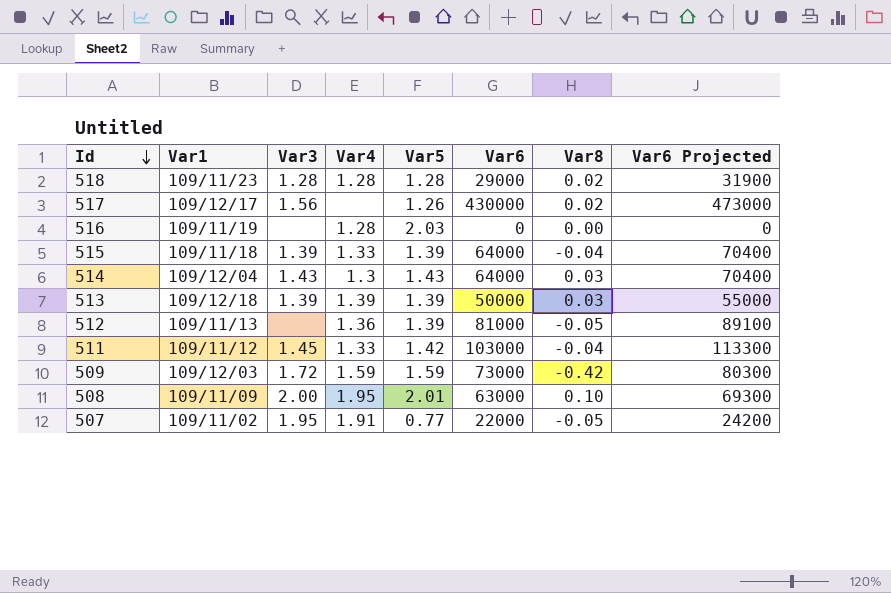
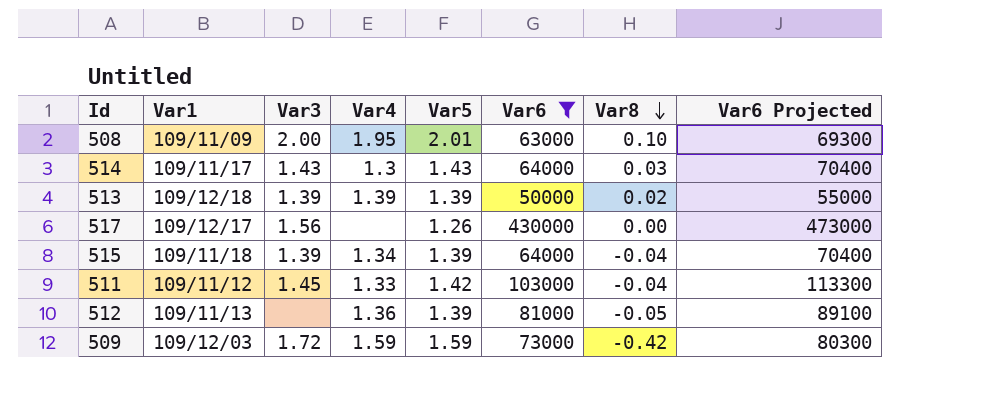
filter: none -> Var6 >= 50000
row order: Id descending -> Var8 descending
514 | Var1: 109/12/04 -> 109/11/17
513 | Var8: 0.03 -> 0.02
517 | Var8: 0.02 -> 0.00
515 | Var4: 1.33 -> 1.34

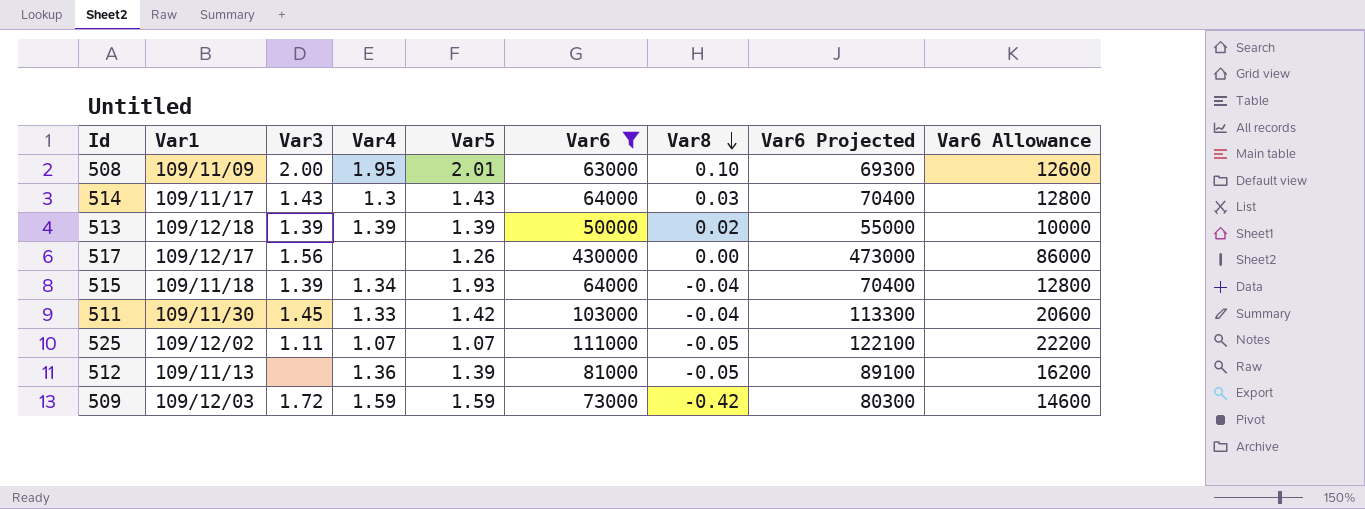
column Var6 Allowance | formula: none -> [Var6] * 0.2
515 | Var5: 1.39 -> 1.93
511 | Var1: 109/11/12 -> 109/11/30
row 525: none -> 109/12/02 | 1.11 | 1.07 | 1.07 | 111000 | -0.05 | 122100 | 22200

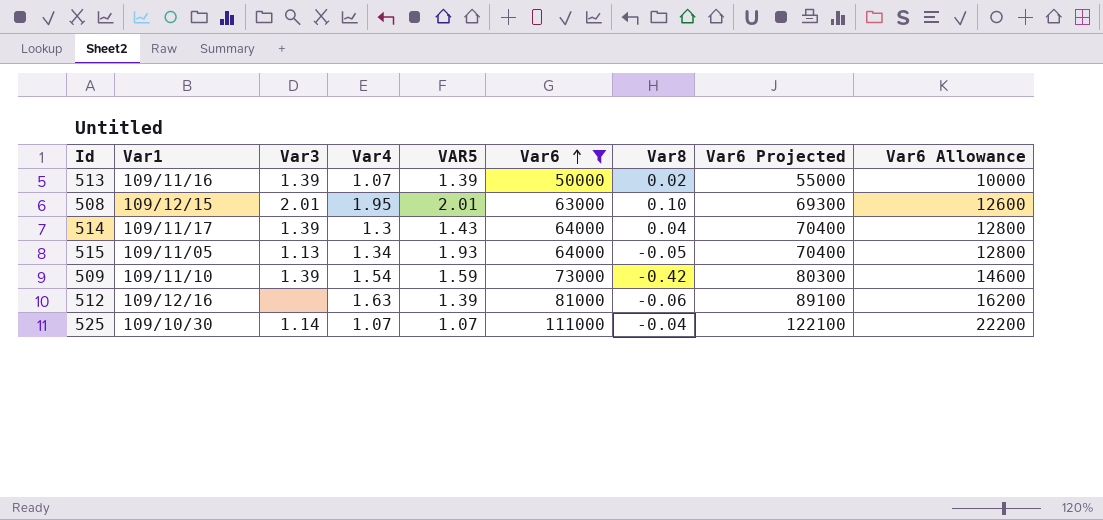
row order: Var8 descending -> Var6 ascending
column name: Var5 -> VAR5
row 517: 109/12/17 | 1.56 | none | 1.26 | 430000 | 0.00 | 473000 | 86000 -> none
row 511: 109/11/30 | 1.45 | 1.33 | 1.42 | 103000 | -0.04 | 113300 | 20600 -> none
513 | Var1: 109/12/18 -> 109/11/16
513 | Var4: 1.39 -> 1.07
508 | Var1: 109/11/09 -> 109/12/15
508 | Var3: 2.00 -> 2.01
514 | Var3: 1.43 -> 1.39
514 | Var8: 0.03 -> 0.04
515 | Var1: 109/11/18 -> 109/11/05
515 | Var3: 1.39 -> 1.13
515 | Var8: -0.04 -> -0.05
509 | Var1: 109/12/03 -> 109/11/10
509 | Var3: 1.72 -> 1.39
509 | Var4: 1.59 -> 1.54
512 | Var1: 109/11/13 -> 109/12/16
512 | Var4: 1.36 -> 1.63
512 | Var8: -0.05 -> -0.06
525 | Var1: 109/12/02 -> 109/10/30
525 | Var3: 1.11 -> 1.14
525 | Var8: -0.05 -> -0.04

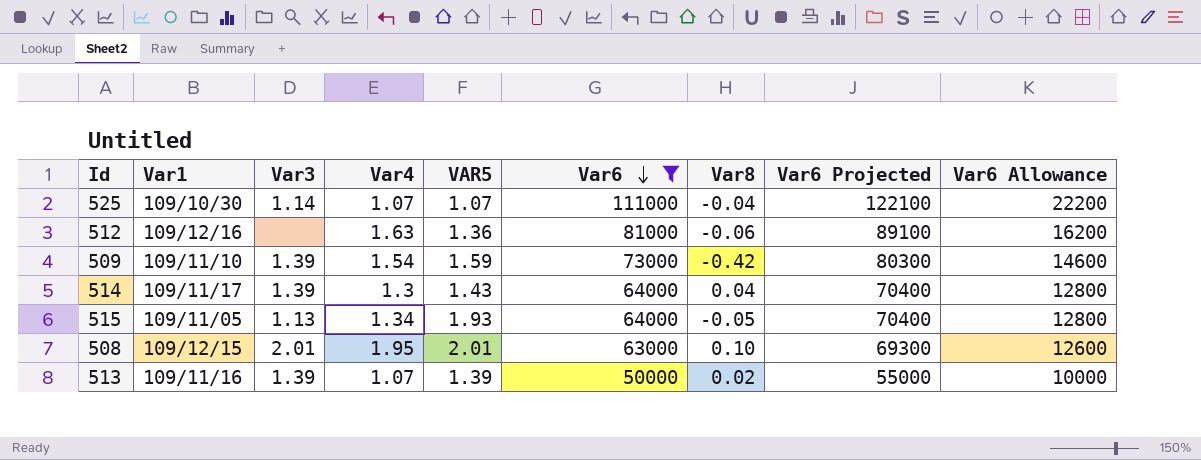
row order: Var6 ascending -> Var6 descending
512 | VAR5: 1.39 -> 1.36

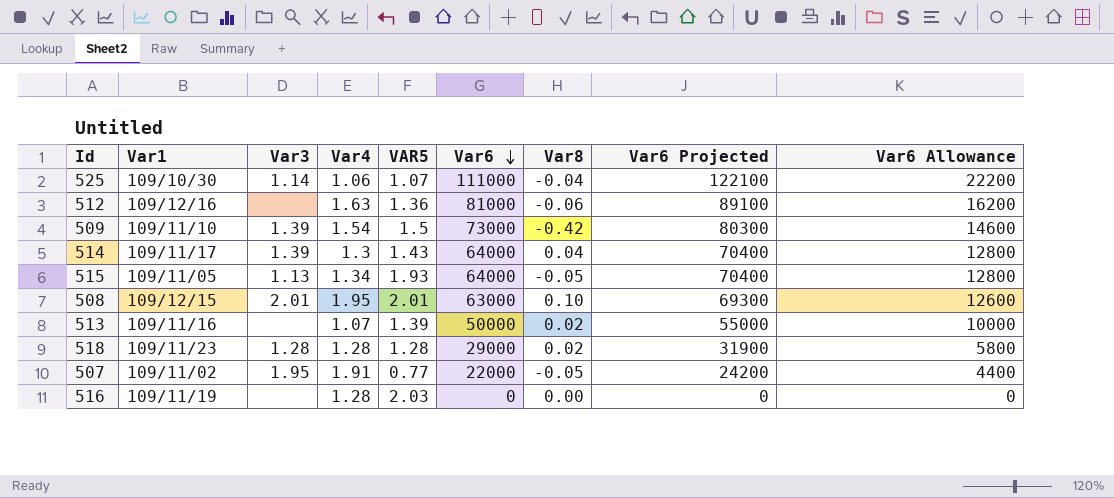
filter: Var6 >= 50000 -> none
525 | Var4: 1.07 -> 1.06
509 | VAR5: 1.59 -> 1.5
513 | Var3: 1.39 -> none

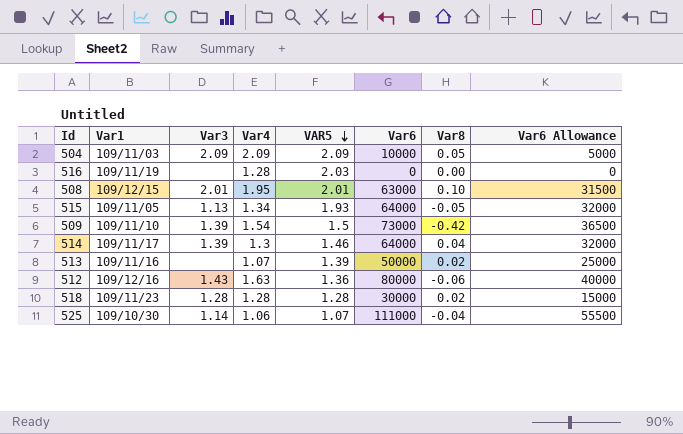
row order: Var6 descending -> VAR5 descending
column Var6 Projected | formula: [Var6] * 1.1 -> none
column Var6 Allowance | formula: [Var6] * 0.2 -> [Var6] * 0.5
row 507: 109/11/02 | 1.95 | 1.91 | 0.77 | 22000 | -0.05 | 24200 | 4400 -> none
row 504: none -> 109/11/03 | 2.09 | 2.09 | 2.09 | 10000 | 0.05 | 5000
514 | VAR5: 1.43 -> 1.46
512 | Var3: none -> 1.43
512 | Var6: 81000 -> 80000
518 | Var6: 29000 -> 30000

